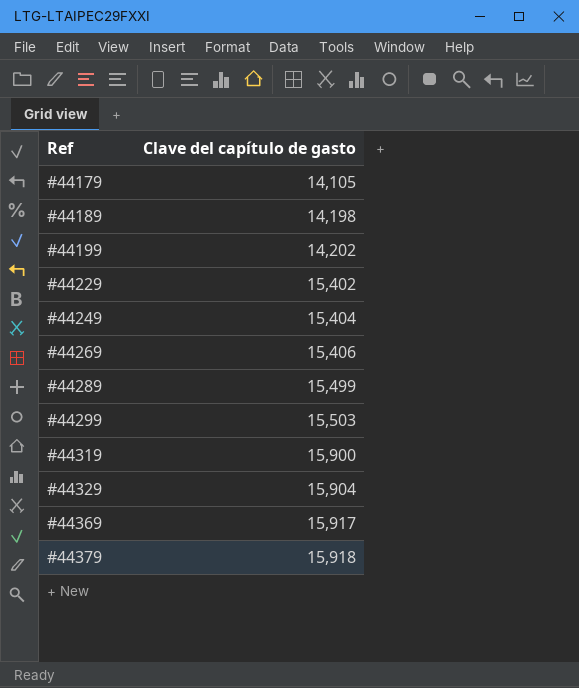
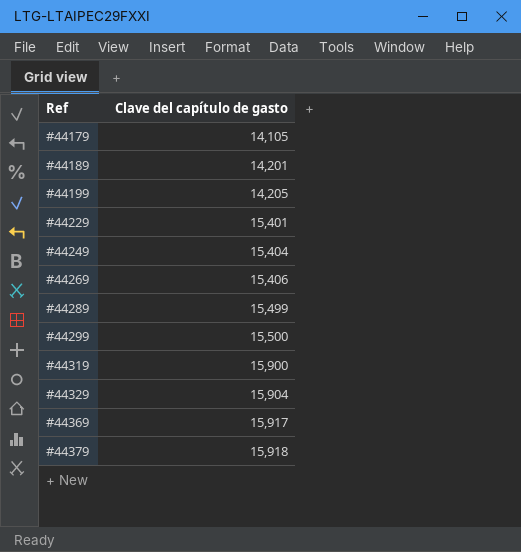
#44189 | Clave del capítulo de gasto: 14,198 -> 14,201
#44199 | Clave del capítulo de gasto: 14,202 -> 14,205
#44229 | Clave del capítulo de gasto: 15,402 -> 15,401
#44299 | Clave del capítulo de gasto: 15,503 -> 15,500

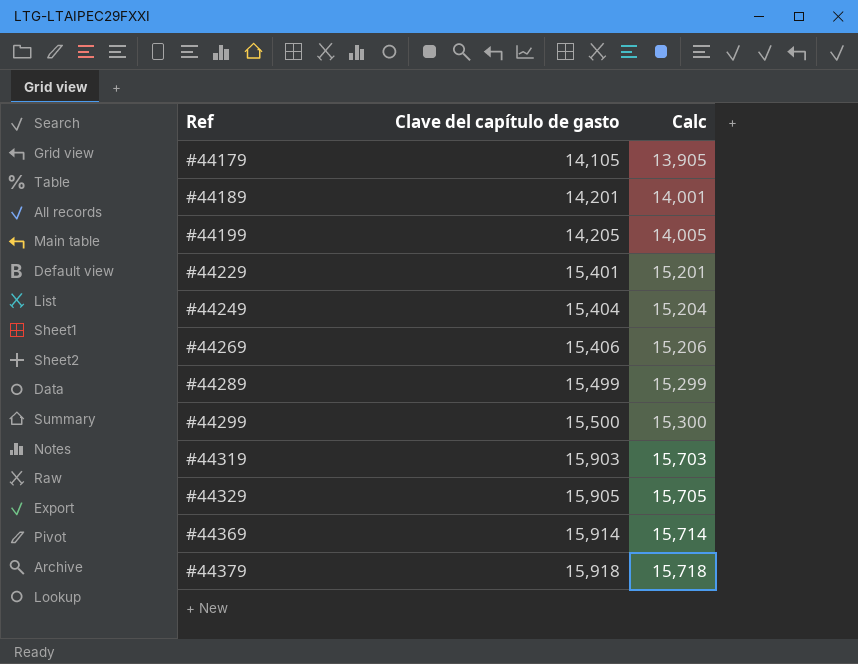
column Calc | formula: none -> [Clave del capítulo de gasto] - 200
#44319 | Clave del capítulo de gasto: 15,900 -> 15,903
#44329 | Clave del capítulo de gasto: 15,904 -> 15,905
#44369 | Clave del capítulo de gasto: 15,917 -> 15,914

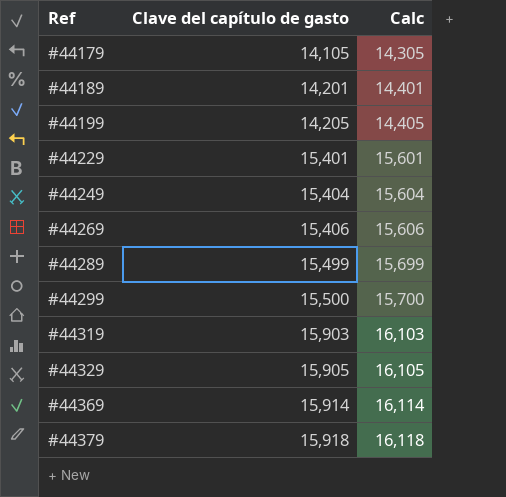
column Calc | formula: [Clave del capítulo de gasto] - 200 -> [Clave del capítulo de gasto] + 200

